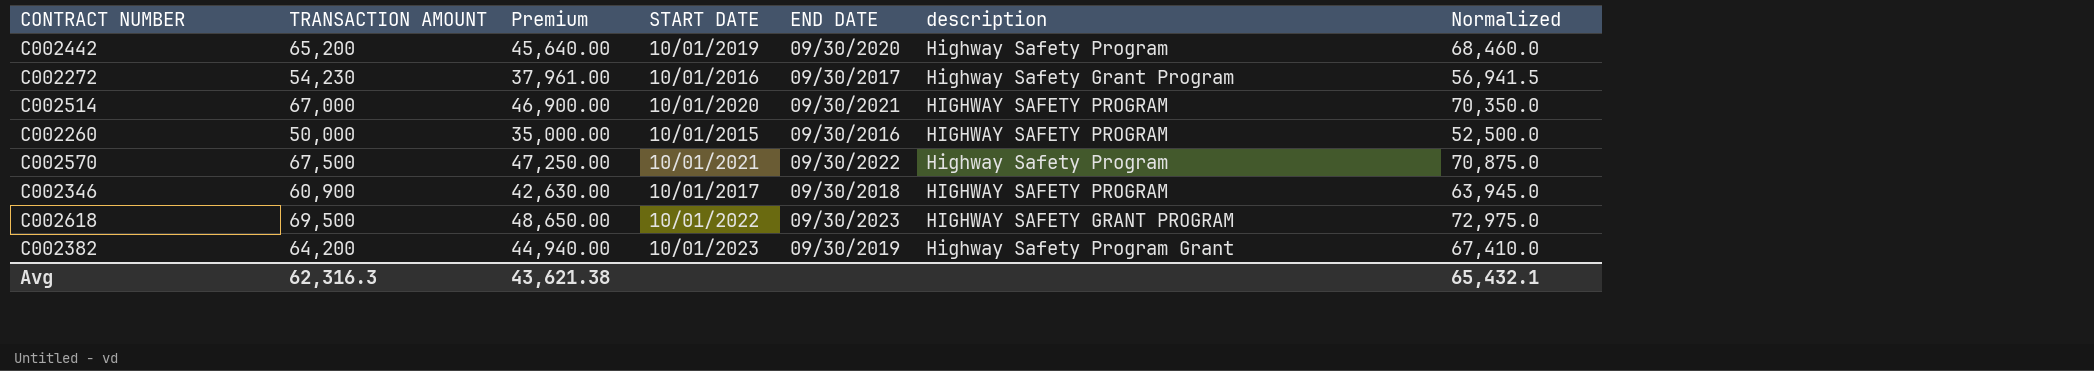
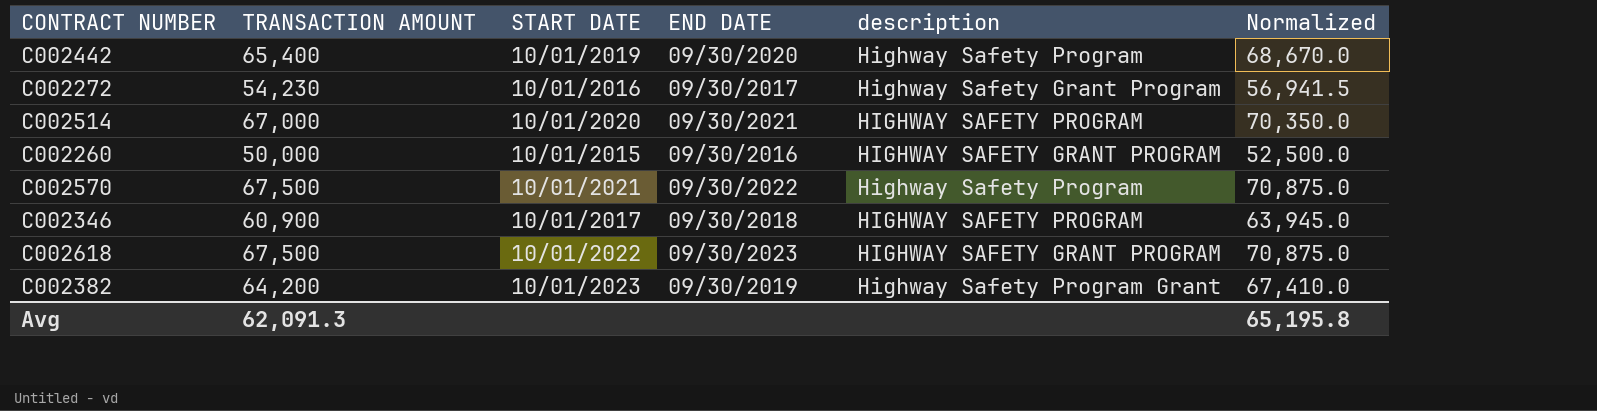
column Premium | formula: [TRANSACTION AMOUNT] * 0.7 -> none
C002442 | TRANSACTION AMOUNT: 65,200 -> 65,400
C002442 | Normalized: 68,460.0 -> 68,670.0
C002260 | description: HIGHWAY SAFETY PROGRAM -> HIGHWAY SAFETY GRANT PROGRAM
C002618 | TRANSACTION AMOUNT: 69,500 -> 67,500
C002618 | Normalized: 72,975.0 -> 70,875.0
Avg | TRANSACTION AMOUNT: 62,316.3 -> 62,091.3
Avg | Normalized: 65,432.1 -> 65,195.8

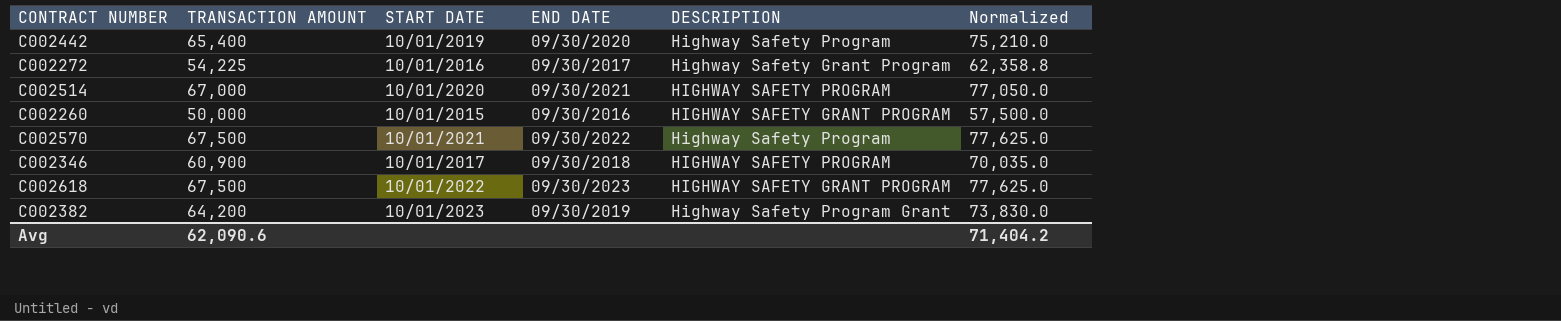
column name: description -> DESCRIPTION
column Normalized | formula: [TRANSACTION AMOUNT] * 1.05 -> [TRANSACTION AMOUNT] * 1.15
C002272 | TRANSACTION AMOUNT: 54,230 -> 54,225
Avg | TRANSACTION AMOUNT: 62,091.3 -> 62,090.6
Avg | Normalized: 65,195.8 -> 71,404.2

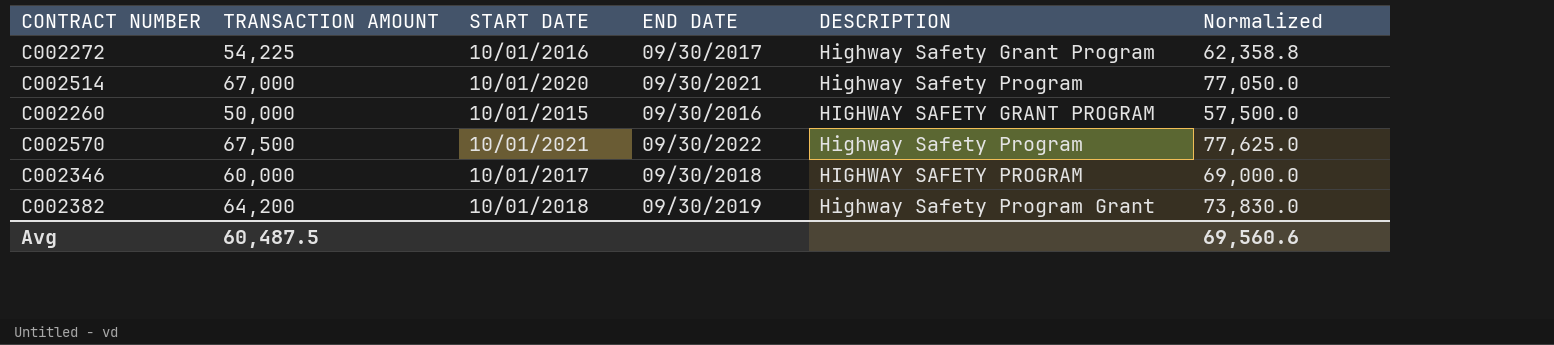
row C002442: 65,400 | 10/01/2019 | 09/30/2020 | Highway Safety Program | 75,210.0 -> none
row C002618: 67,500 | 10/01/2022 | 09/30/2023 | HIGHWAY SAFETY GRANT PROGRAM | 77,625.0 -> none
C002514 | DESCRIPTION: HIGHWAY SAFETY PROGRAM -> Highway Safety Program
C002346 | TRANSACTION AMOUNT: 60,900 -> 60,000
C002346 | Normalized: 70,035.0 -> 69,000.0
C002382 | START DATE: 10/01/2023 -> 10/01/2018
Avg | TRANSACTION AMOUNT: 62,090.6 -> 60,487.5
Avg | Normalized: 71,404.2 -> 69,560.6

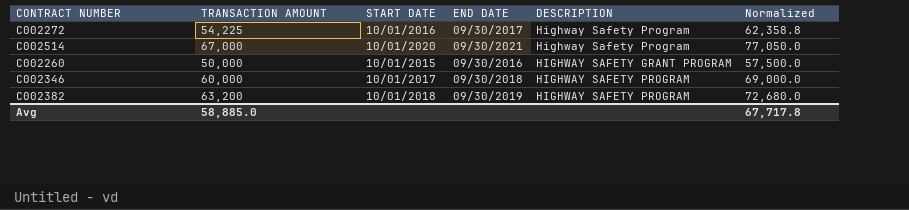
row C002570: 67,500 | 10/01/2021 | 09/30/2022 | Highway Safety Program | 77,625.0 -> none
C002272 | DESCRIPTION: Highway Safety Grant Program -> Highway Safety Program
C002382 | TRANSACTION AMOUNT: 64,200 -> 63,200
C002382 | DESCRIPTION: Highway Safety Program Grant -> HIGHWAY SAFETY PROGRAM
C002382 | Normalized: 73,830.0 -> 72,680.0
Avg | TRANSACTION AMOUNT: 60,487.5 -> 58,885.0
Avg | Normalized: 69,560.6 -> 67,717.8

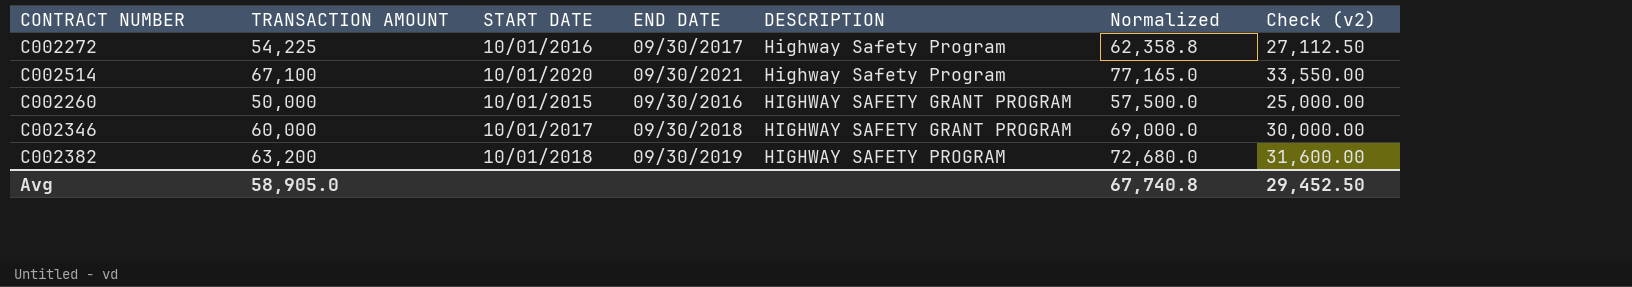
column Check (v2) | formula: none -> [TRANSACTION AMOUNT] * 0.5
C002514 | TRANSACTION AMOUNT: 67,000 -> 67,100
C002514 | Normalized: 77,050.0 -> 77,165.0
C002346 | DESCRIPTION: HIGHWAY SAFETY PROGRAM -> HIGHWAY SAFETY GRANT PROGRAM
Avg | TRANSACTION AMOUNT: 58,885.0 -> 58,905.0
Avg | Normalized: 67,717.8 -> 67,740.8

